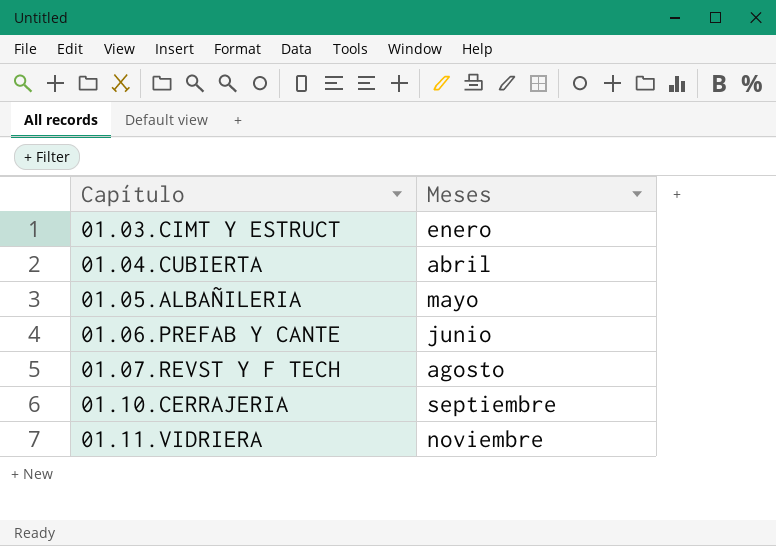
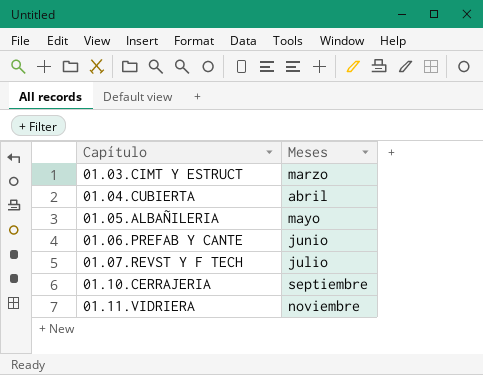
01.03.CIMT Y ESTRUCT | Meses: enero -> marzo
01.07.REVST Y F TECH | Meses: agosto -> julio

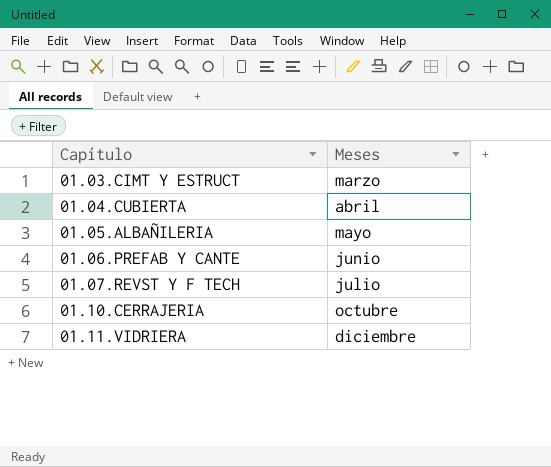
01.10.CERRAJERIA | Meses: septiembre -> octubre
01.11.VIDRIERA | Meses: noviembre -> diciembre

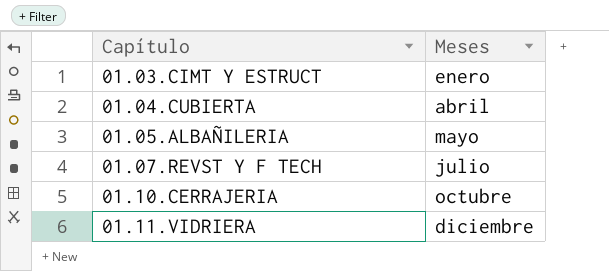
row 01.06.PREFAB Y CANTE: junio -> none
01.03.CIMT Y ESTRUCT | Meses: marzo -> enero

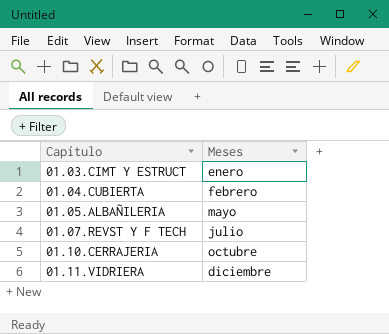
01.04.CUBIERTA | Meses: abril -> febrero

